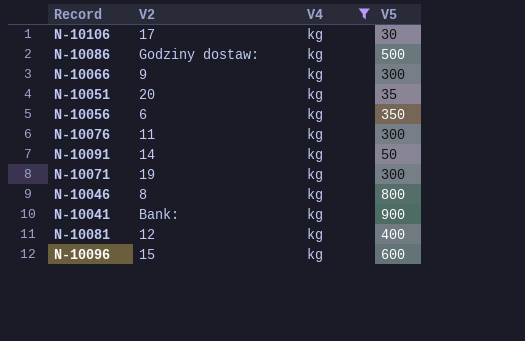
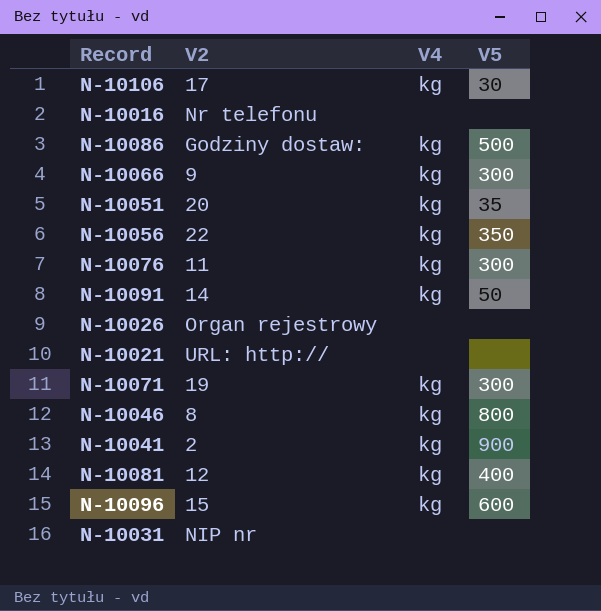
filter: V4 = kg -> none
N-10056 | V2: 6 -> 22
N-10041 | V2: Bank: -> 2

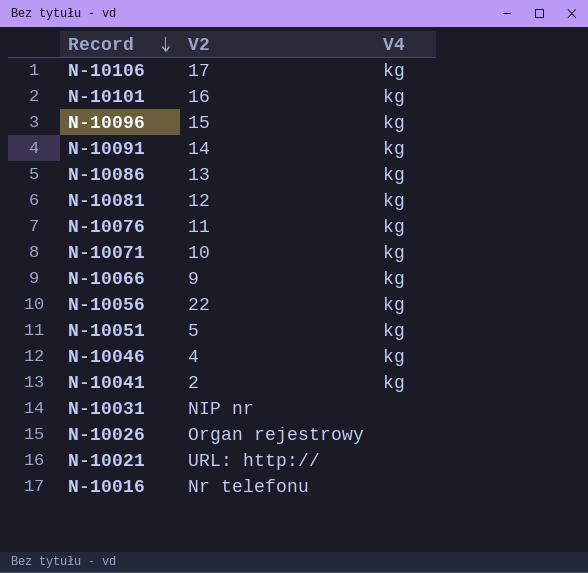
row order: none -> Record descending
column V5 | position: 4 -> none
row N-10101: none -> 16 | kg
N-10086 | V2: Godziny dostaw: -> 13
N-10071 | V2: 19 -> 10
N-10051 | V2: 20 -> 5
N-10046 | V2: 8 -> 4

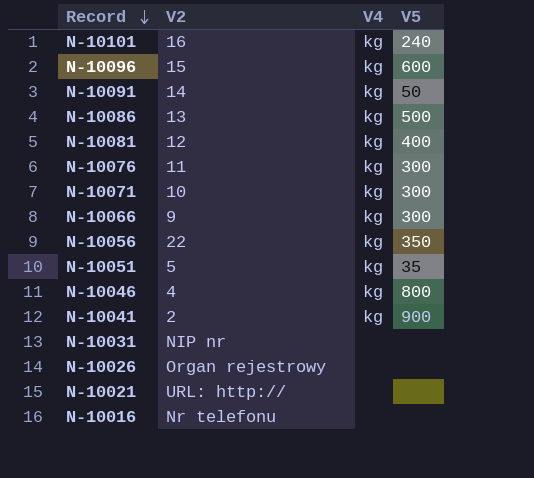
column V5 | position: none -> 4
row N-10106: 17 | kg -> none

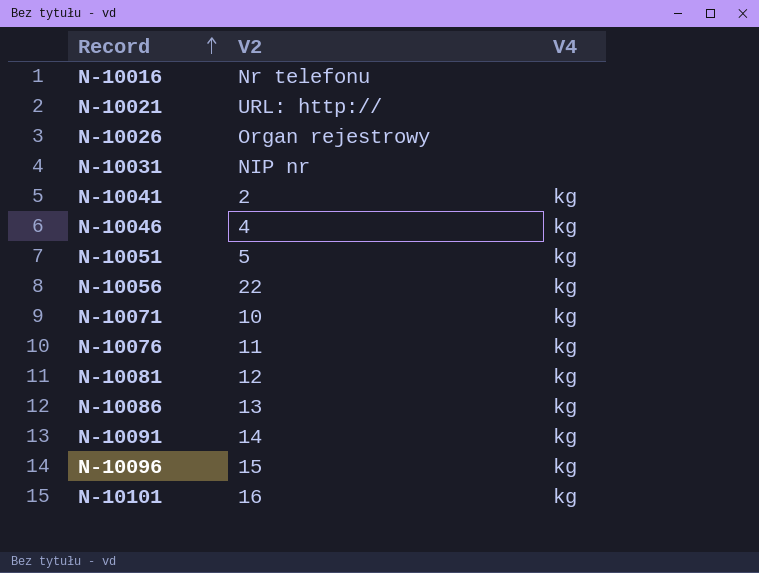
row order: Record descending -> Record ascending
column V5 | position: 4 -> none
row N-10066: 9 | kg | 300 -> none

